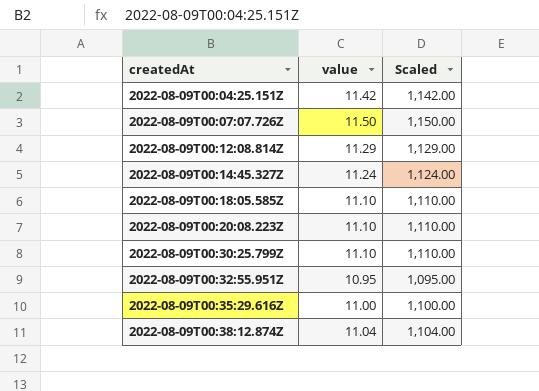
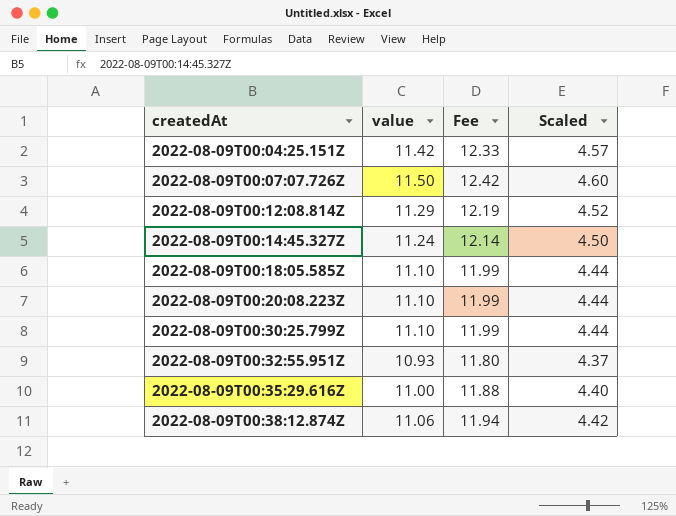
column Fee | formula: none -> [value] * 1.08
column Scaled | formula: [value] * 100 -> [value] * 0.4
2022-08-09T00:32:55.951Z | value: 10.95 -> 10.93
2022-08-09T00:38:12.874Z | value: 11.04 -> 11.06

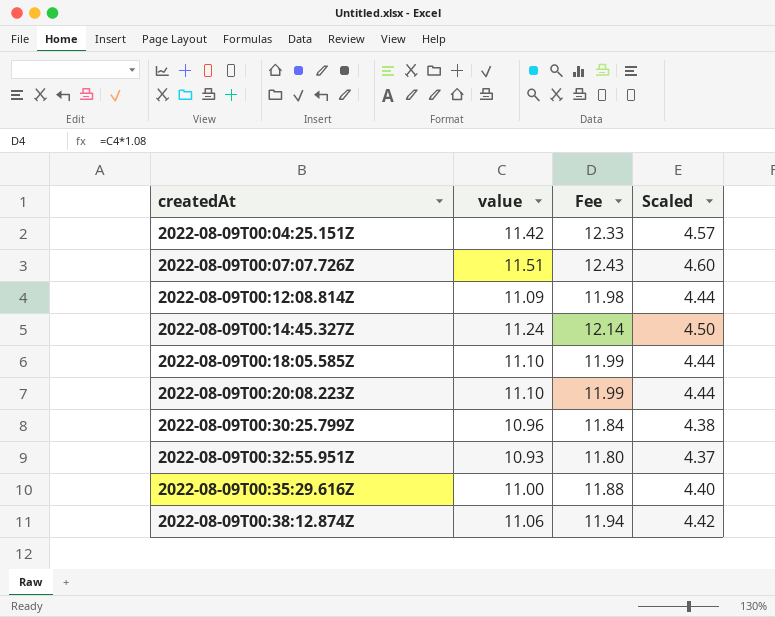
2022-08-09T00:07:07.726Z | value: 11.50 -> 11.51
2022-08-09T00:07:07.726Z | Fee: 12.42 -> 12.43
2022-08-09T00:12:08.814Z | value: 11.29 -> 11.09
2022-08-09T00:12:08.814Z | Fee: 12.19 -> 11.98
2022-08-09T00:12:08.814Z | Scaled: 4.52 -> 4.44
2022-08-09T00:30:25.799Z | value: 11.10 -> 10.96
2022-08-09T00:30:25.799Z | Fee: 11.99 -> 11.84
2022-08-09T00:30:25.799Z | Scaled: 4.44 -> 4.38

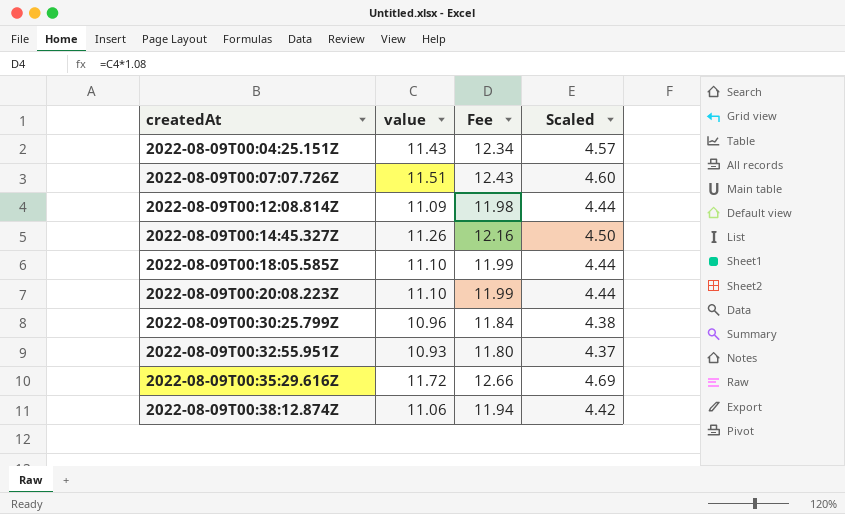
2022-08-09T00:04:25.151Z | value: 11.42 -> 11.43
2022-08-09T00:04:25.151Z | Fee: 12.33 -> 12.34
2022-08-09T00:14:45.327Z | value: 11.24 -> 11.26
2022-08-09T00:14:45.327Z | Fee: 12.14 -> 12.16
2022-08-09T00:35:29.616Z | value: 11.00 -> 11.72
2022-08-09T00:35:29.616Z | Fee: 11.88 -> 12.66
2022-08-09T00:35:29.616Z | Scaled: 4.40 -> 4.69

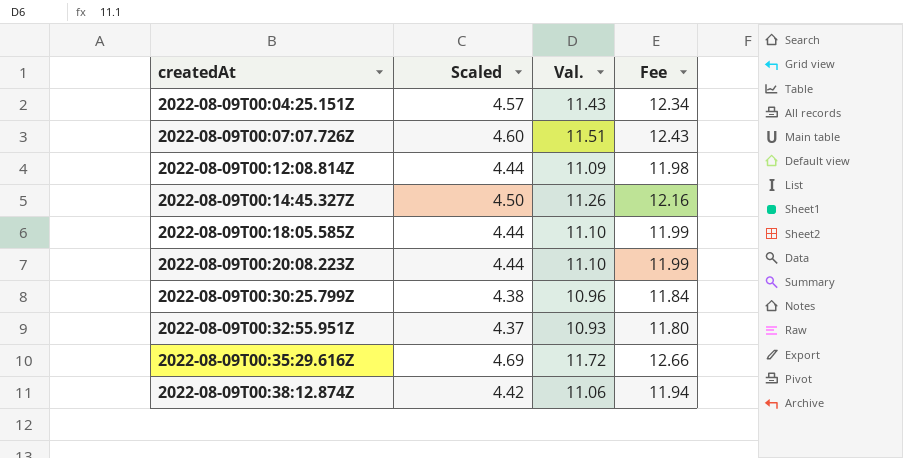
column Scaled | position: 4 -> 2
column name: value -> Val.

